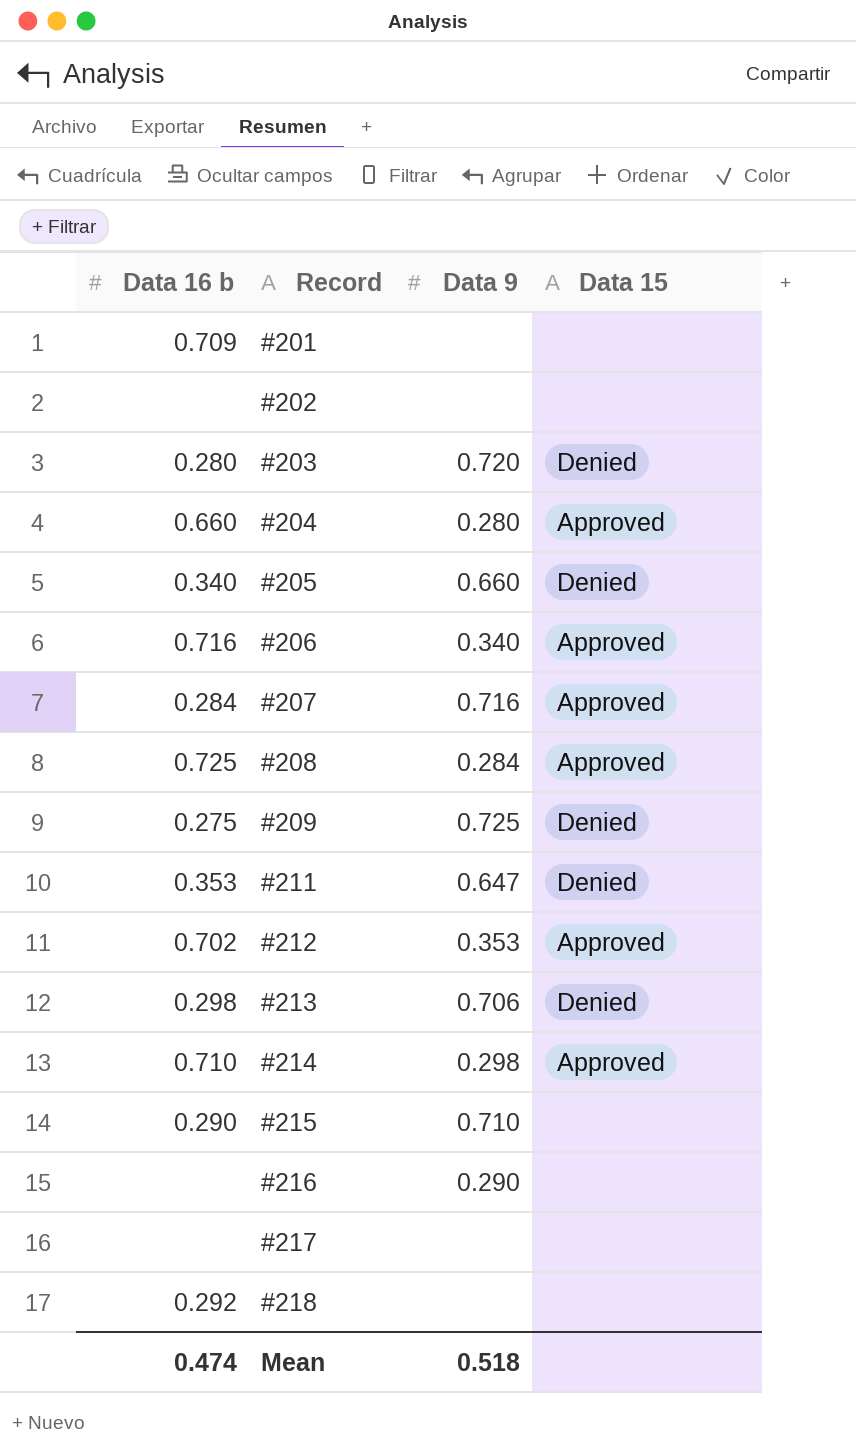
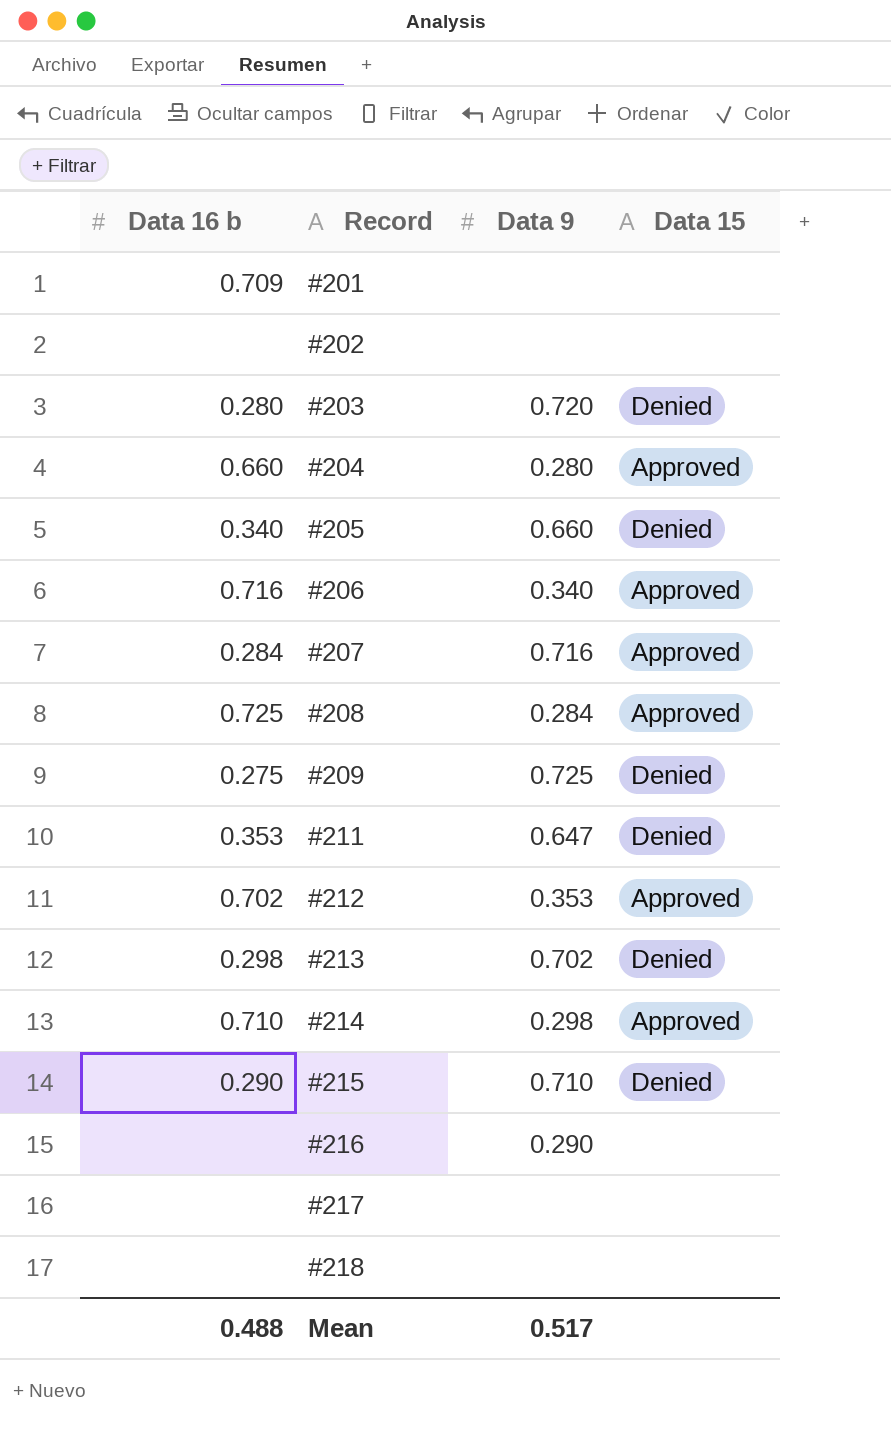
#213 | Data 9: 0.706 -> 0.702
#215 | Data 15: none -> Denied
#218 | Data 16 b: 0.292 -> none
Mean | Data 16 b: 0.474 -> 0.488
Mean | Data 9: 0.518 -> 0.517

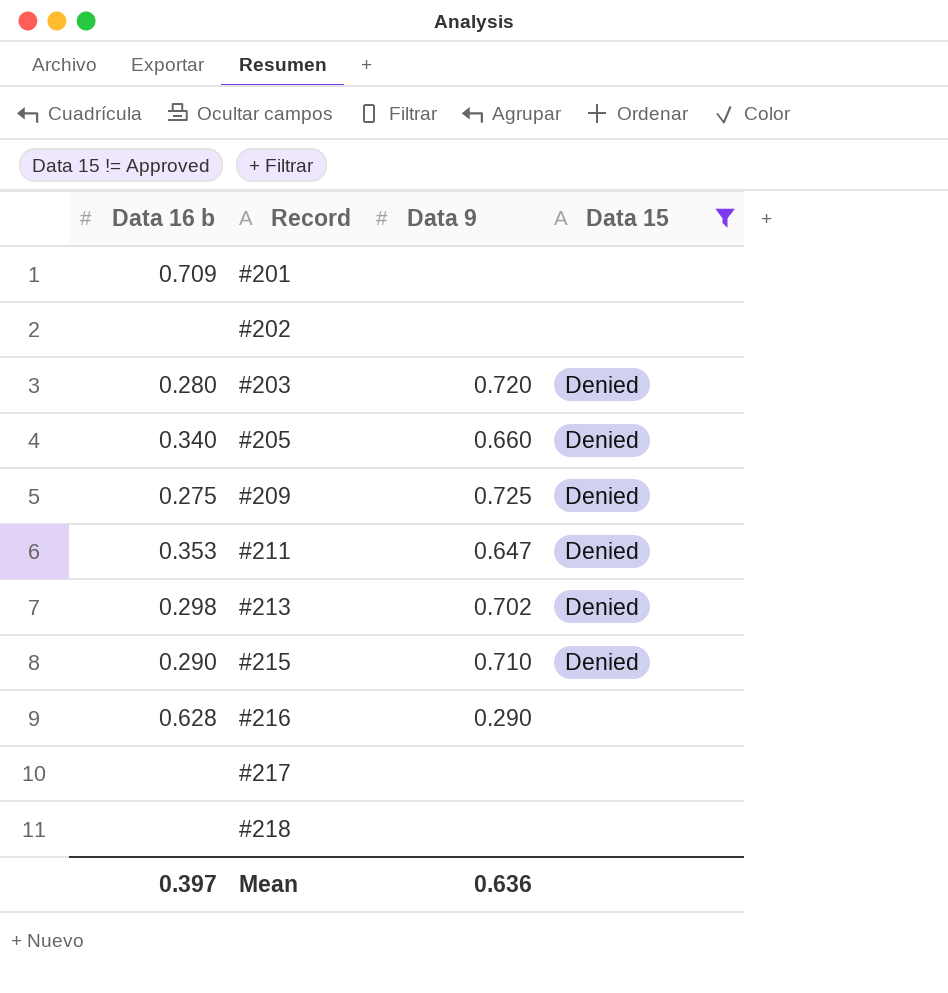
filter: none -> Data 15 != Approved
#216 | Data 16 b: none -> 0.628
Mean | Data 16 b: 0.488 -> 0.397
Mean | Data 9: 0.517 -> 0.636

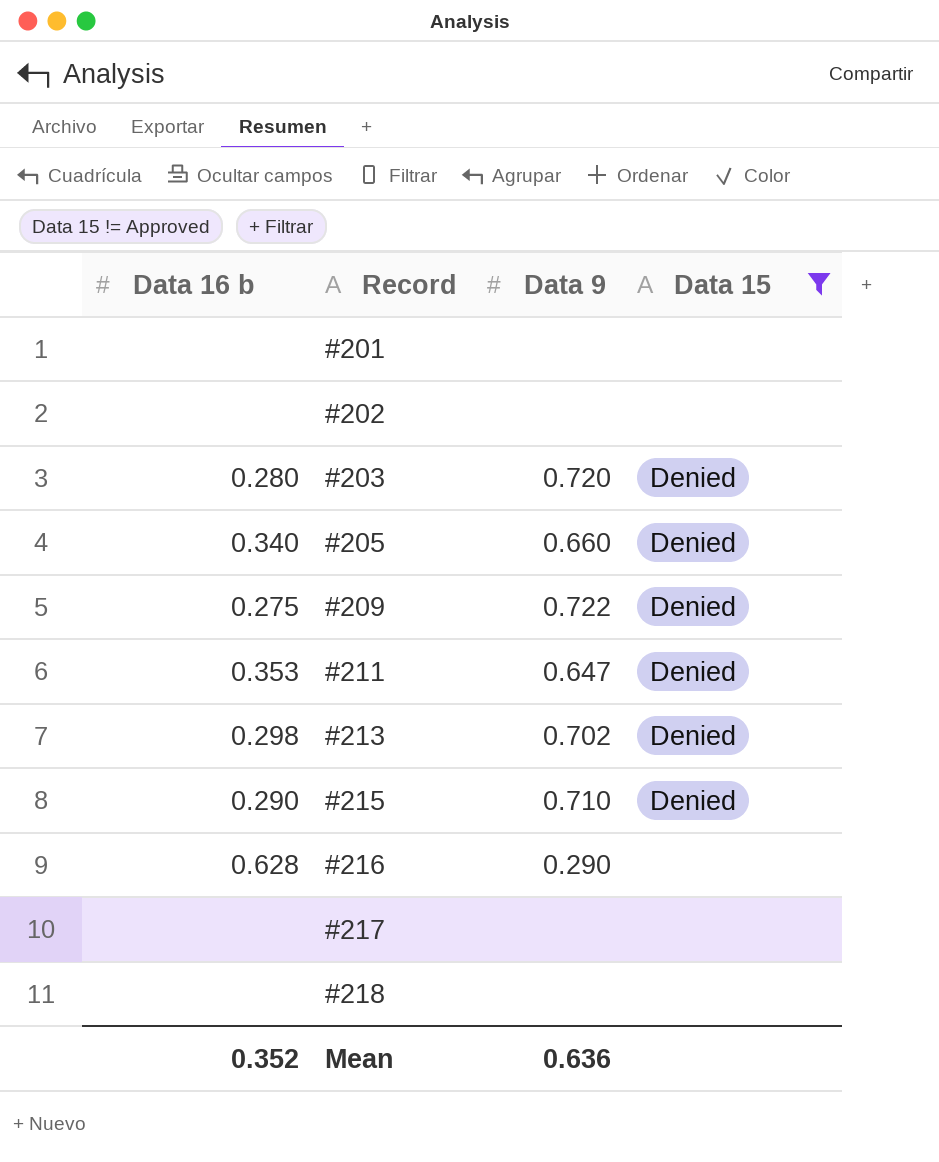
#201 | Data 16 b: 0.709 -> none
#209 | Data 9: 0.725 -> 0.722
Mean | Data 16 b: 0.397 -> 0.352

